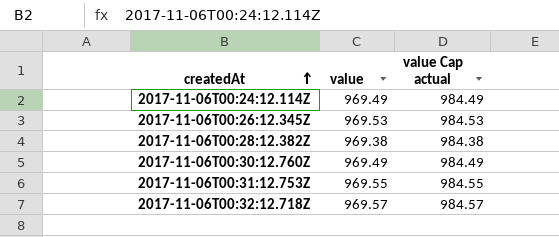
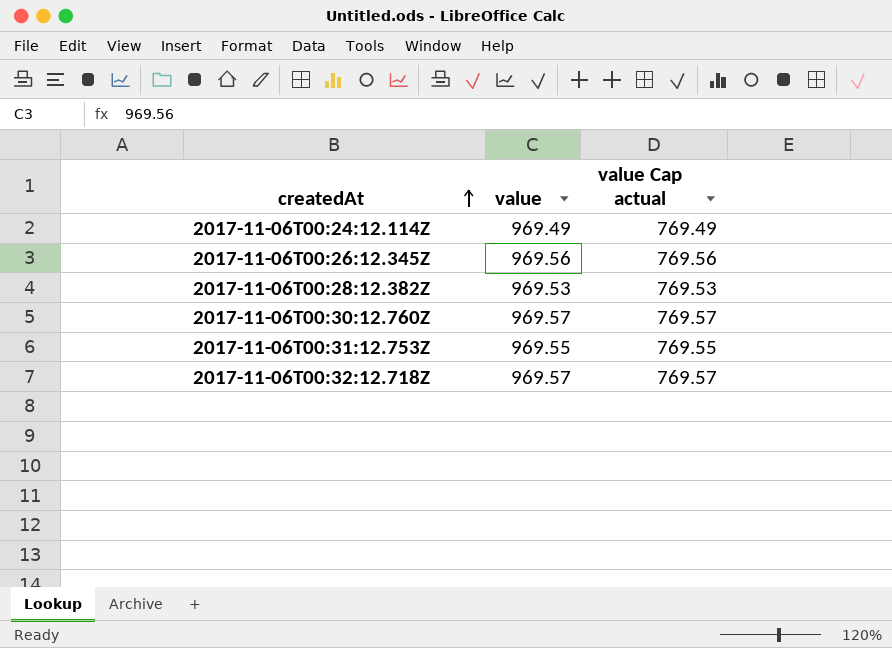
column value Cap actual | formula: [value] + 15 -> [value] - 200
2017-11-06T00:26:12.345Z | value: 969.53 -> 969.56
2017-11-06T00:28:12.382Z | value: 969.38 -> 969.53
2017-11-06T00:30:12.760Z | value: 969.49 -> 969.57

